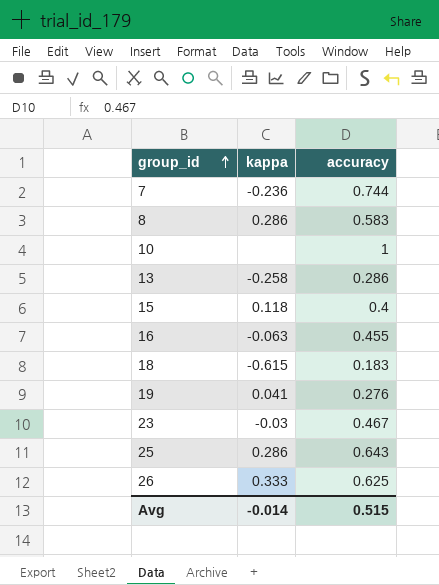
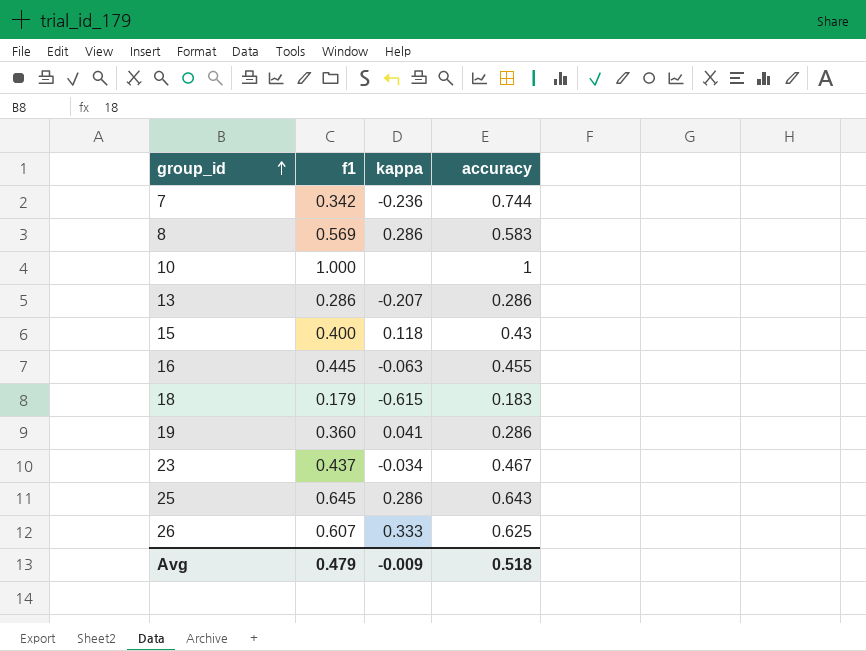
column f1 | position: none -> 2
13 | kappa: -0.258 -> -0.207
15 | accuracy: 0.4 -> 0.43
19 | accuracy: 0.276 -> 0.286
23 | kappa: -0.03 -> -0.034
Avg | kappa: -0.014 -> -0.009
Avg | accuracy: 0.515 -> 0.518

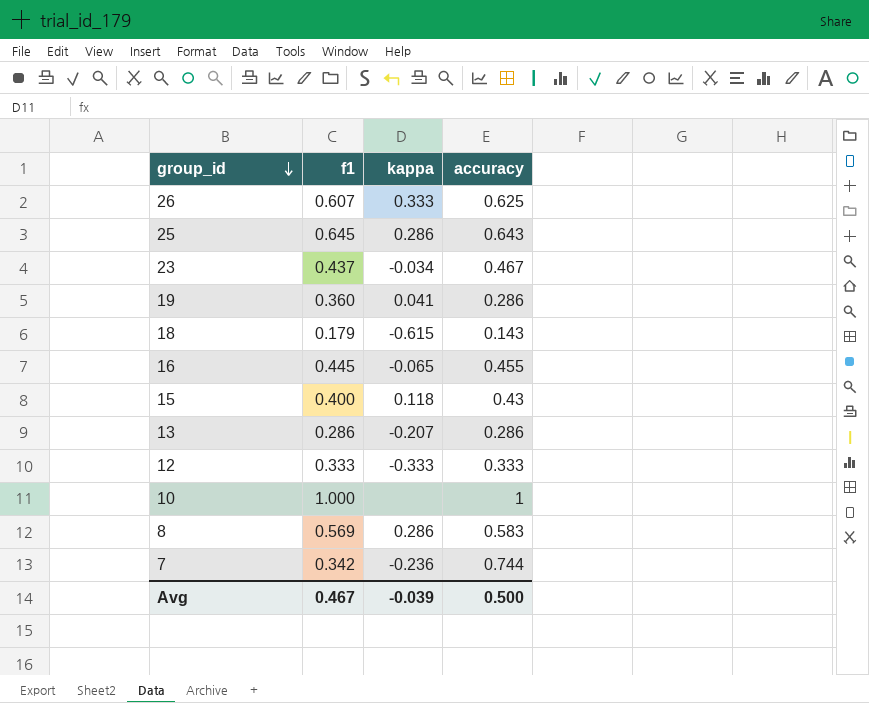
row order: group_id ascending -> group_id descending
18 | accuracy: 0.183 -> 0.143
16 | kappa: -0.063 -> -0.065
row 12: none -> 0.333 | -0.333 | 0.333
Avg | f1: 0.479 -> 0.467
Avg | kappa: -0.009 -> -0.039
Avg | accuracy: 0.518 -> 0.500

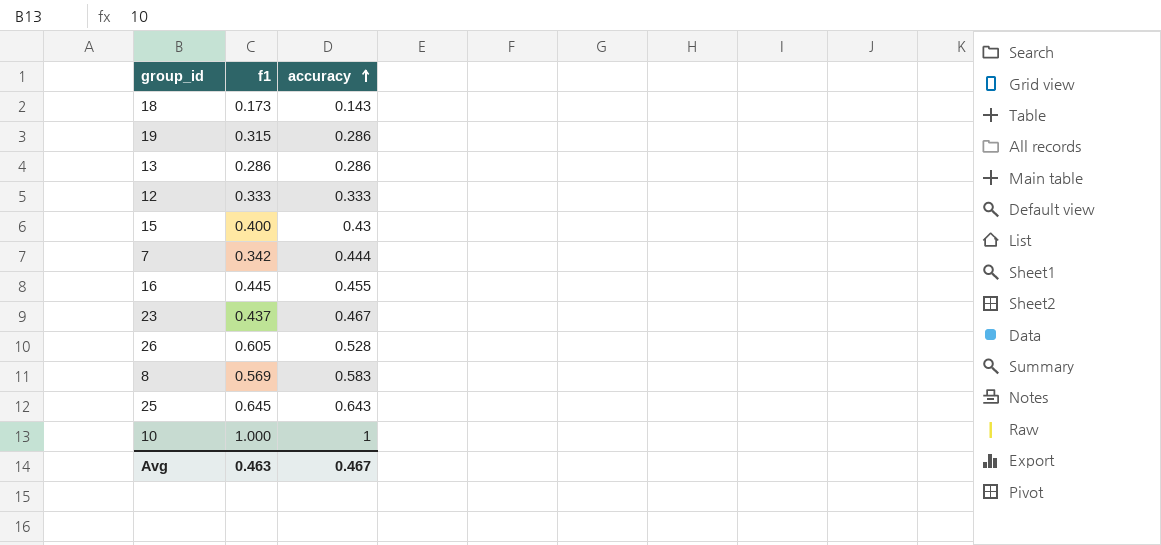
row order: group_id descending -> accuracy ascending
column kappa | position: 3 -> none
18 | f1: 0.179 -> 0.173
19 | f1: 0.360 -> 0.315
7 | accuracy: 0.744 -> 0.444
26 | f1: 0.607 -> 0.605
26 | accuracy: 0.625 -> 0.528
Avg | f1: 0.467 -> 0.463
Avg | accuracy: 0.500 -> 0.467

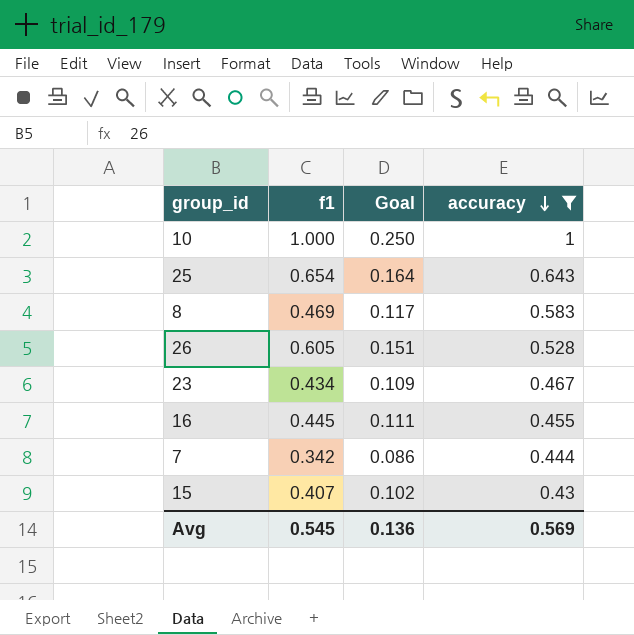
filter: none -> accuracy >= 0.43
row order: accuracy ascending -> accuracy descending
column Goal | formula: none -> [f1] * 0.25
25 | f1: 0.645 -> 0.654
8 | f1: 0.569 -> 0.469
23 | f1: 0.437 -> 0.434
15 | f1: 0.400 -> 0.407
Avg | f1: 0.463 -> 0.545
Avg | accuracy: 0.467 -> 0.569

